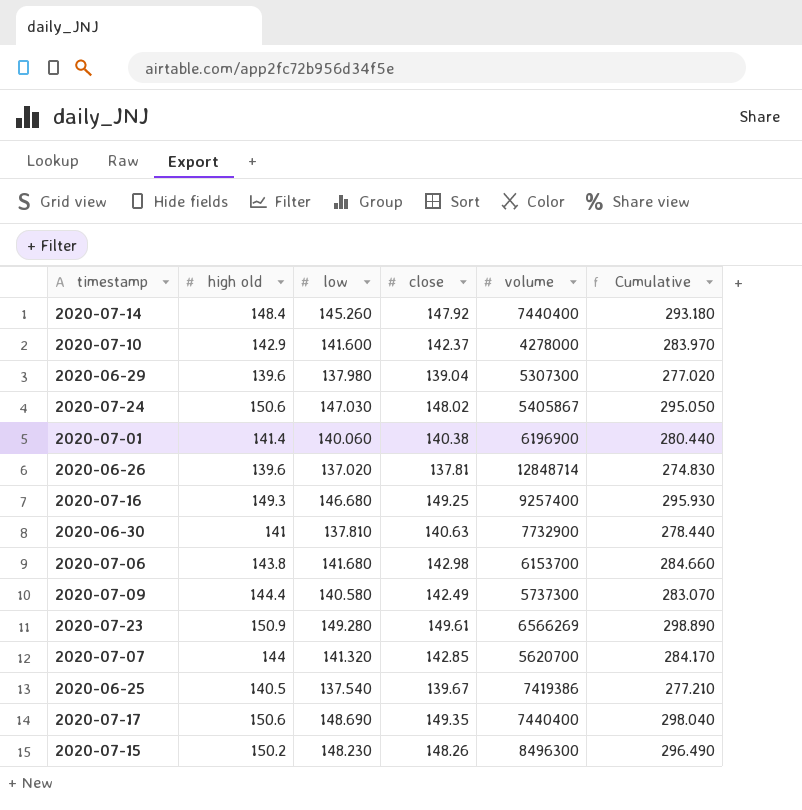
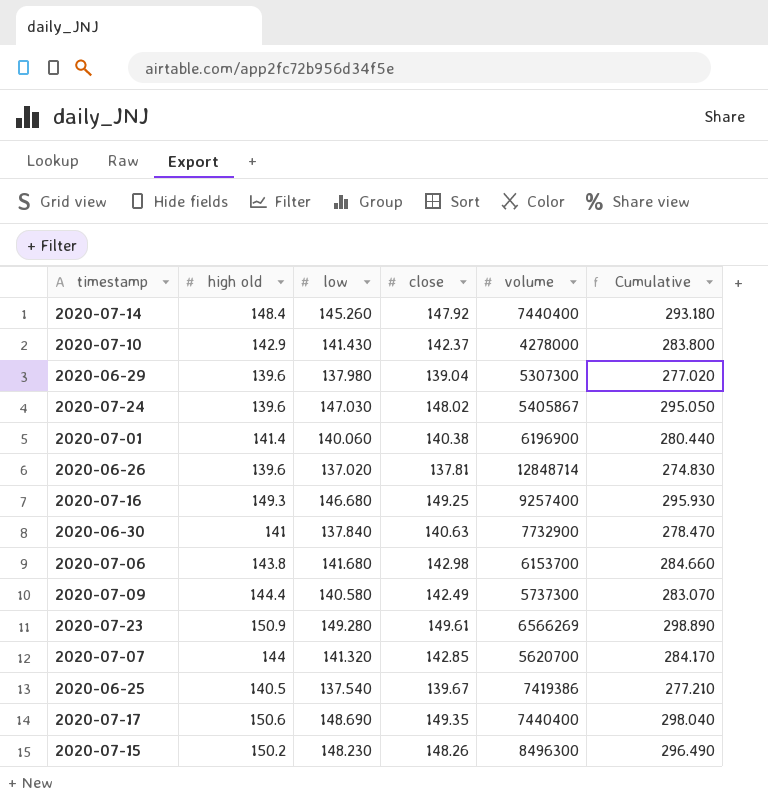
2020-07-10 | low: 141.600 -> 141.430
2020-07-10 | Cumulative: 283.970 -> 283.800
2020-07-24 | high old: 150.6 -> 139.6
2020-06-30 | low: 137.810 -> 137.840
2020-06-30 | Cumulative: 278.440 -> 278.470

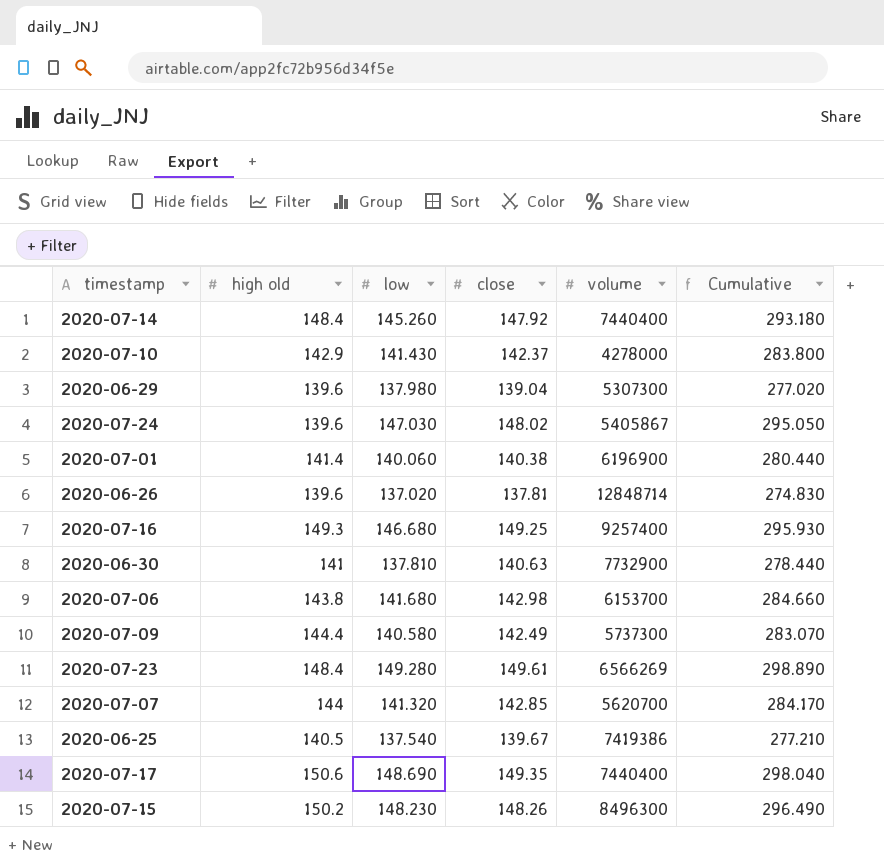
2020-06-30 | low: 137.840 -> 137.810
2020-06-30 | Cumulative: 278.470 -> 278.440
2020-07-23 | high old: 150.9 -> 148.4

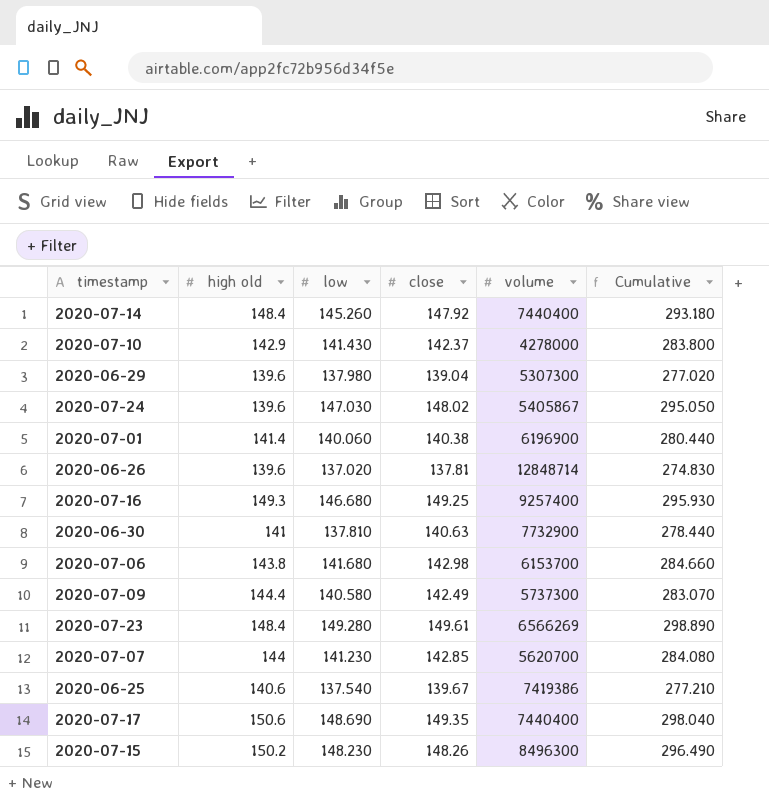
2020-07-07 | low: 141.320 -> 141.230
2020-07-07 | Cumulative: 284.170 -> 284.080
2020-06-25 | high old: 140.5 -> 140.6

